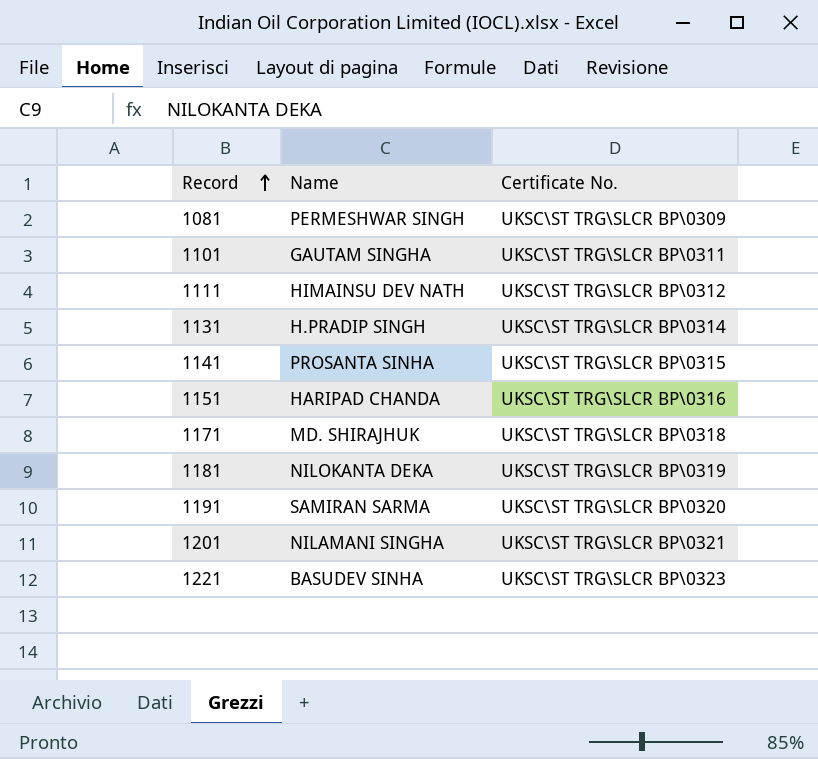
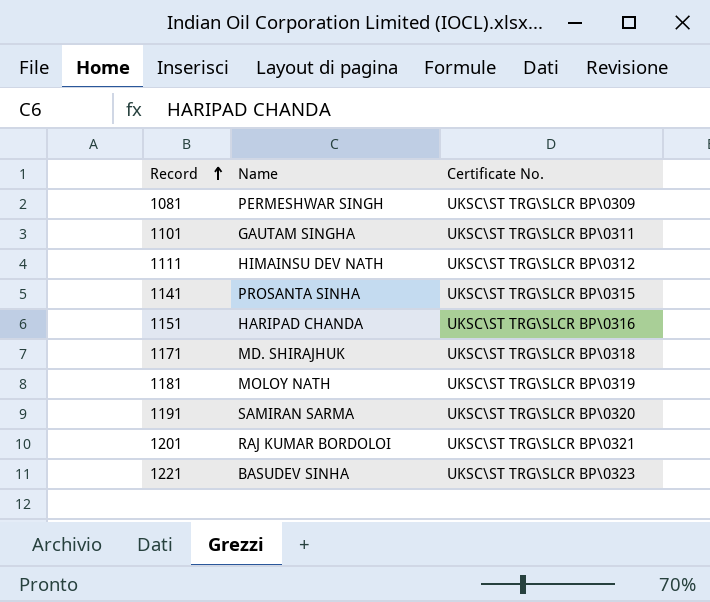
row 1131: H.PRADIP SINGH | UKSC\ST TRG\SLCR BP\0314 -> none
1181 | Name: NILOKANTA DEKA -> MOLOY NATH
1201 | Name: NILAMANI SINGHA -> RAJ KUMAR BORDOLOI

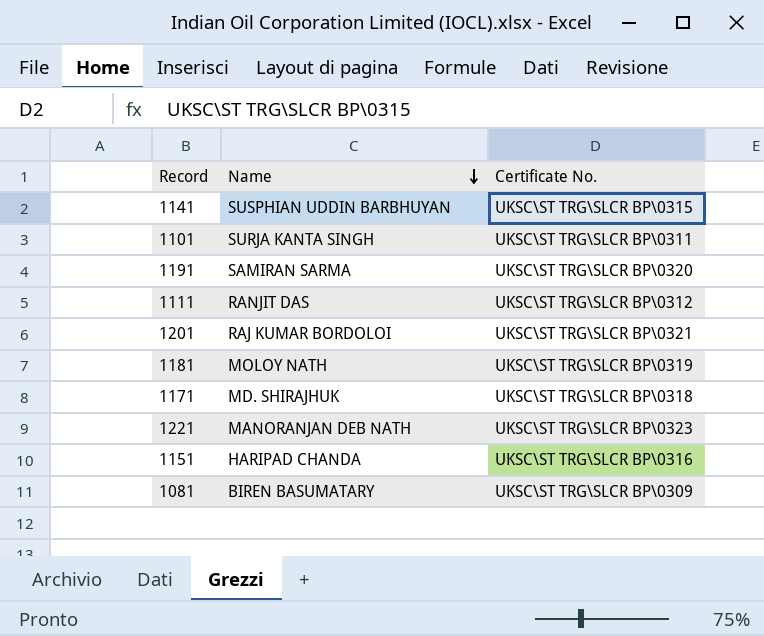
row order: Record ascending -> Name descending
1141 | Name: PROSANTA SINHA -> SUSPHIAN UDDIN BARBHUYAN
1101 | Name: GAUTAM SINGHA -> SURJA KANTA SINGH
1111 | Name: HIMAINSU DEV NATH -> RANJIT DAS
1221 | Name: BASUDEV SINHA -> MANORANJAN DEB NATH
1081 | Name: PERMESHWAR SINGH -> BIREN BASUMATARY

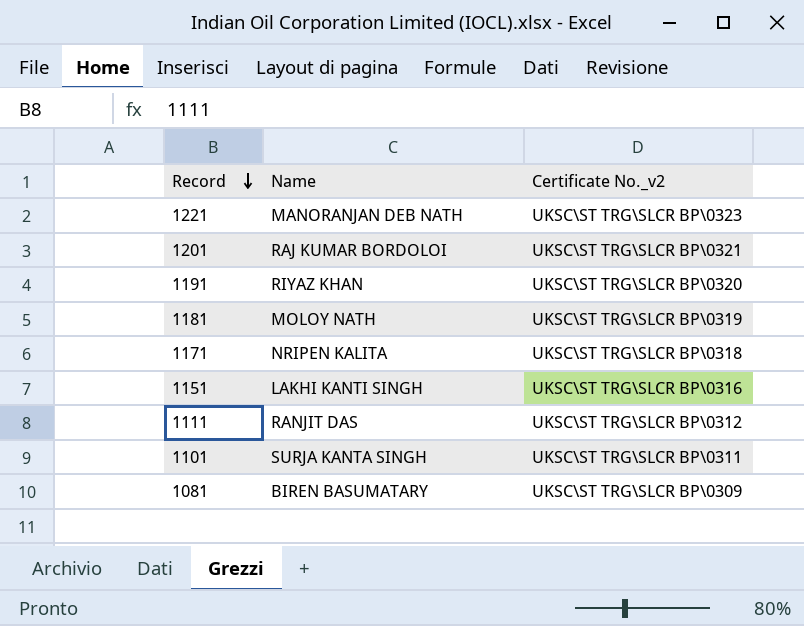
row order: Name descending -> Record descending
column name: Certificate No. -> Certificate No._v2
row 1141: SUSPHIAN UDDIN BARBHUYAN | UKSC\ST TRG\SLCR BP\0315 -> none
1191 | Name: SAMIRAN SARMA -> RIYAZ KHAN
1171 | Name: MD. SHIRAJHUK -> NRIPEN KALITA
1151 | Name: HARIPAD CHANDA -> LAKHI KANTI SINGH

